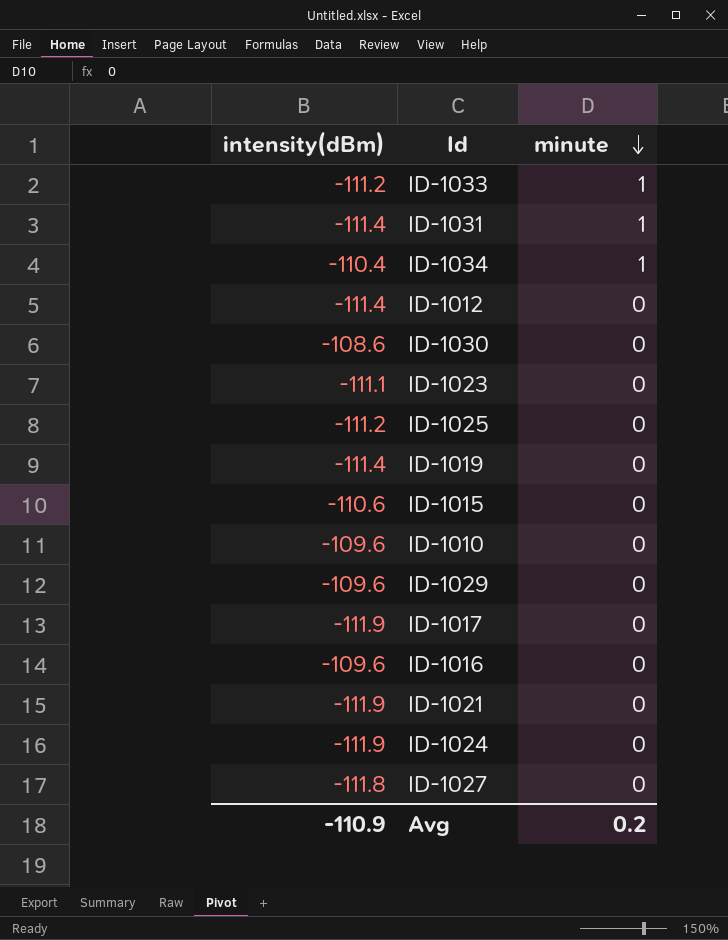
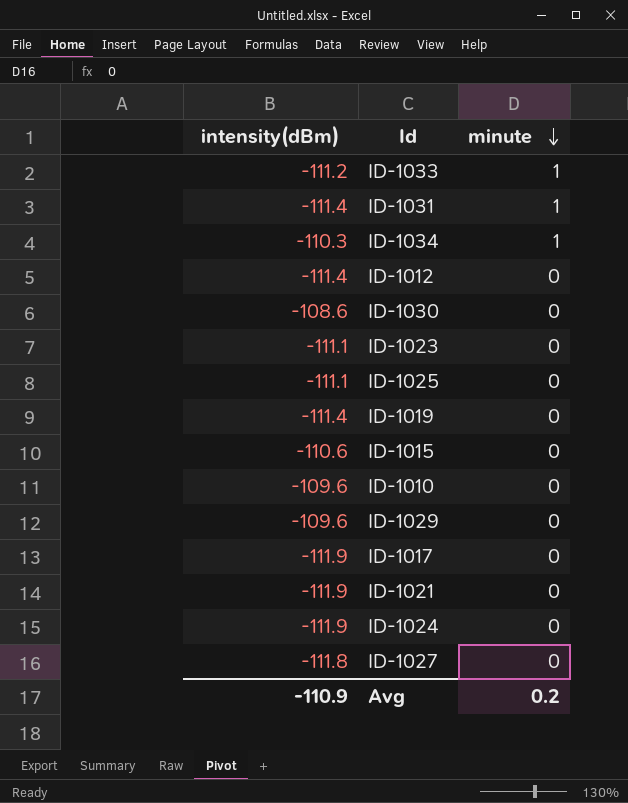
row ID-1016: -109.6 | 0 -> none
ID-1034 | intensity(dBm): -110.4 -> -110.3
ID-1025 | intensity(dBm): -111.2 -> -111.1

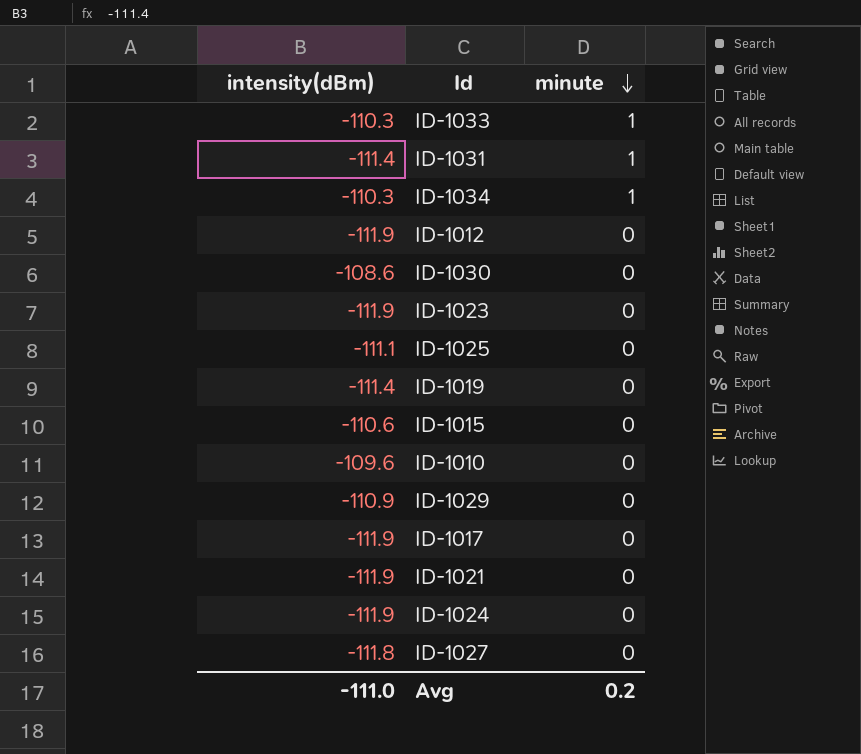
ID-1033 | intensity(dBm): -111.2 -> -110.3
ID-1012 | intensity(dBm): -111.4 -> -111.9
ID-1023 | intensity(dBm): -111.1 -> -111.9
ID-1029 | intensity(dBm): -109.6 -> -110.9
Avg | intensity(dBm): -110.9 -> -111.0

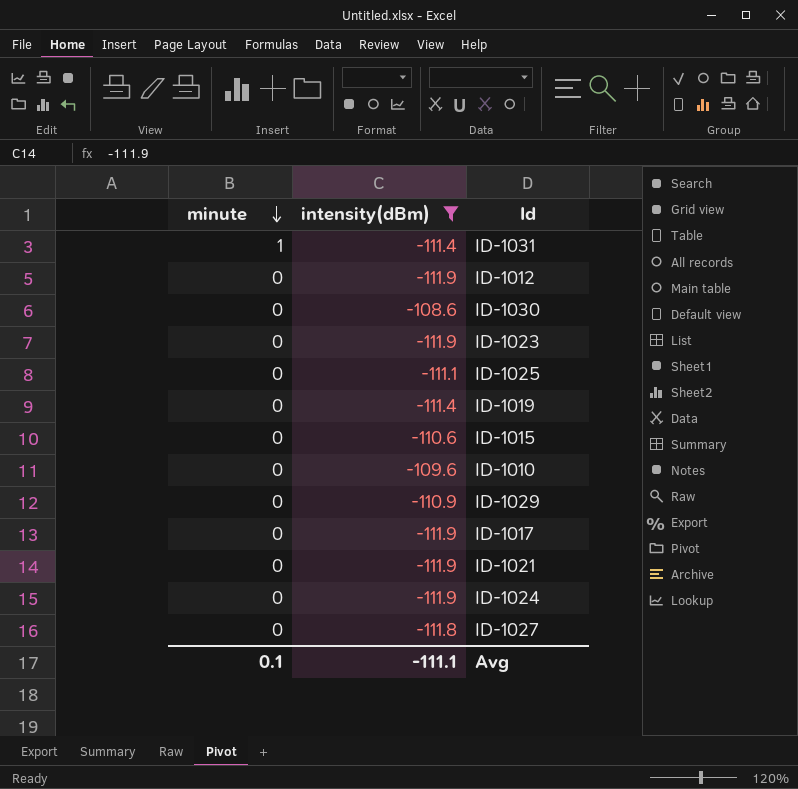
filter: none -> intensity(dBm) != -110.3
column minute | position: 3 -> 1
Avg | minute: 0.2 -> 0.1
Avg | intensity(dBm): -111.0 -> -111.1

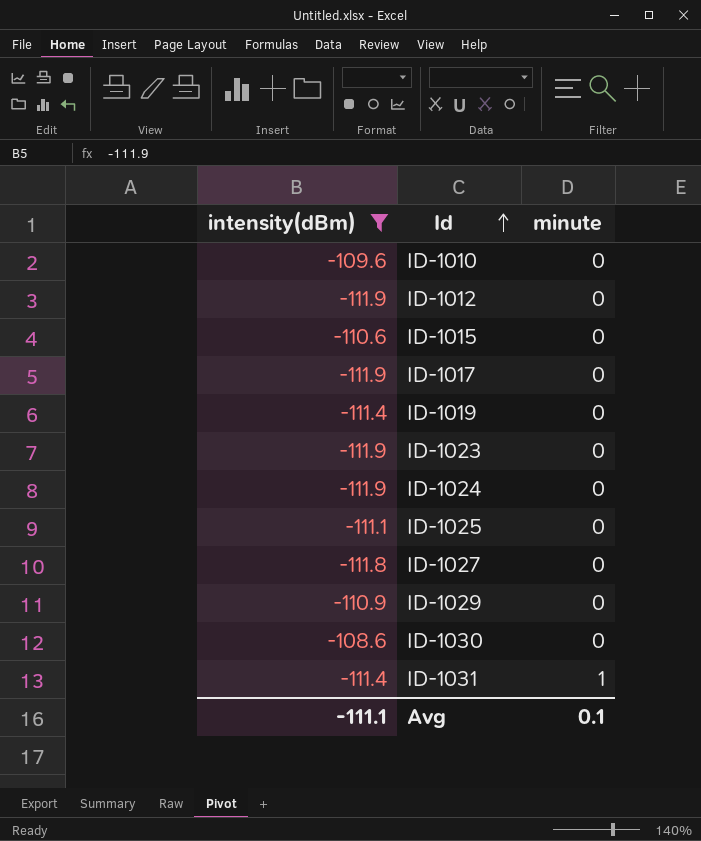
row order: minute descending -> Id ascending
column minute | position: 1 -> 3
row ID-1021: 0 | -111.9 -> none

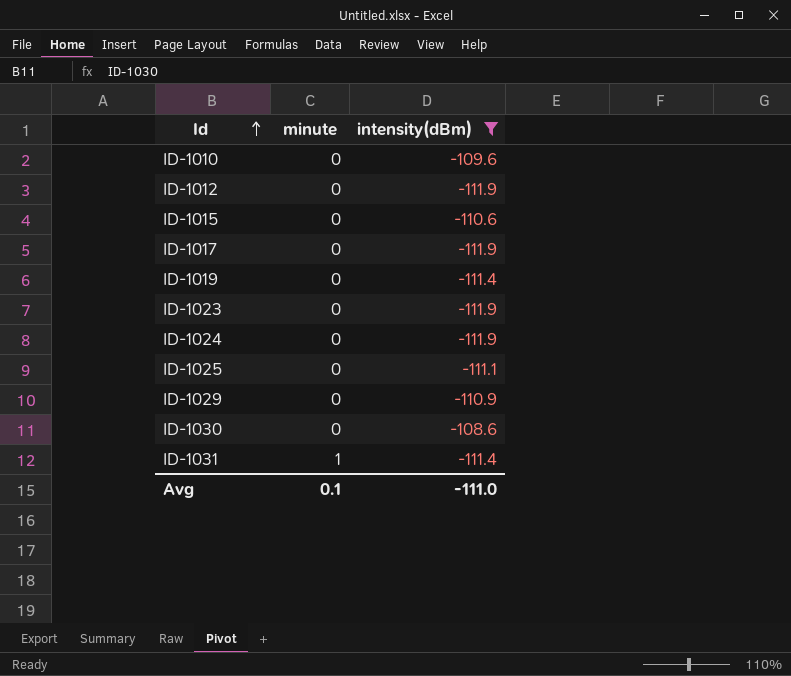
column intensity(dBm) | position: 1 -> 3
row ID-1027: -111.8 | 0 -> none
Avg | intensity(dBm): -111.1 -> -111.0

